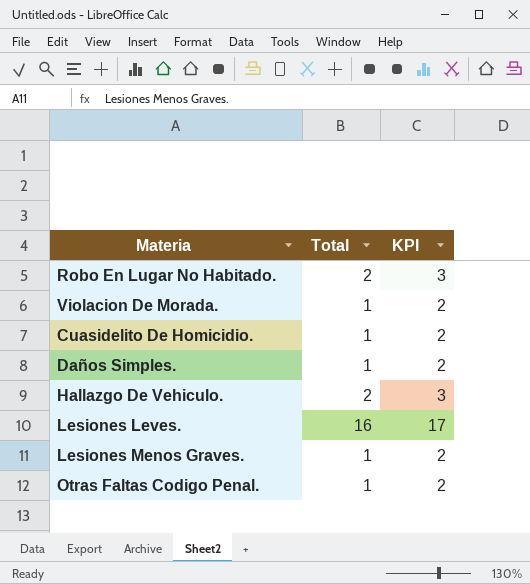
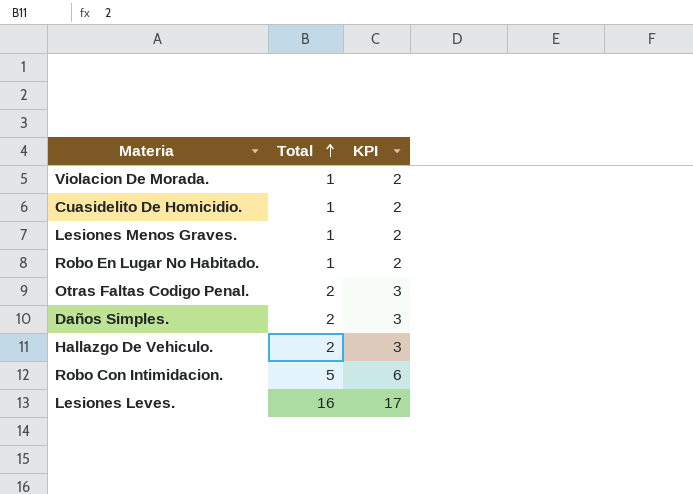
row order: none -> Total ascending
Robo En Lugar No Habitado. | Total: 2 -> 1
Robo En Lugar No Habitado. | KPI: 3 -> 2
Otras Faltas Codigo Penal. | Total: 1 -> 2
Otras Faltas Codigo Penal. | KPI: 2 -> 3
Daños Simples. | Total: 1 -> 2
Daños Simples. | KPI: 2 -> 3
row Robo Con Intimidacion.: none -> 5 | 6

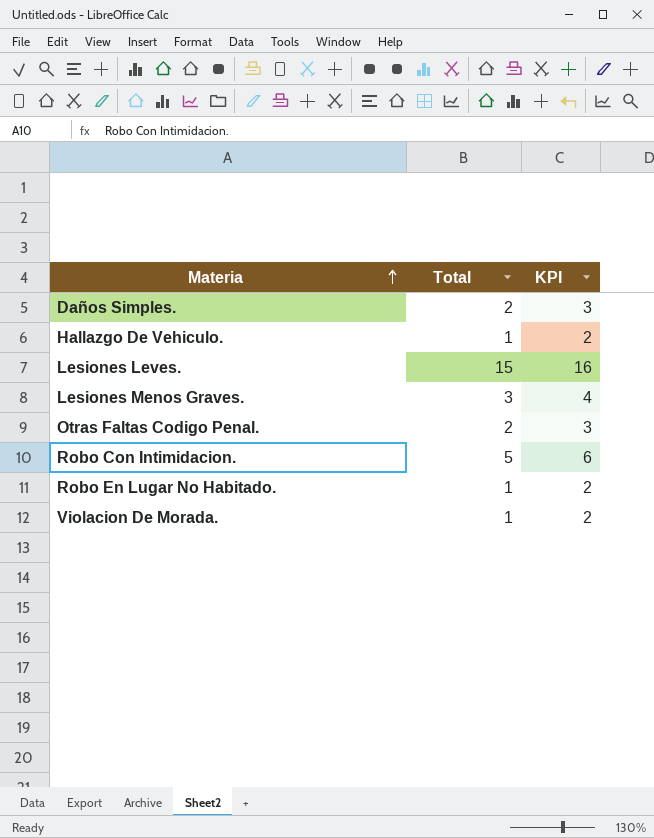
row order: Total ascending -> Materia ascending
row Cuasidelito De Homicidio.: 1 | 2 -> none
Hallazgo De Vehiculo. | Total: 2 -> 1
Hallazgo De Vehiculo. | KPI: 3 -> 2
Lesiones Leves. | Total: 16 -> 15
Lesiones Leves. | KPI: 17 -> 16
Lesiones Menos Graves. | Total: 1 -> 3
Lesiones Menos Graves. | KPI: 2 -> 4

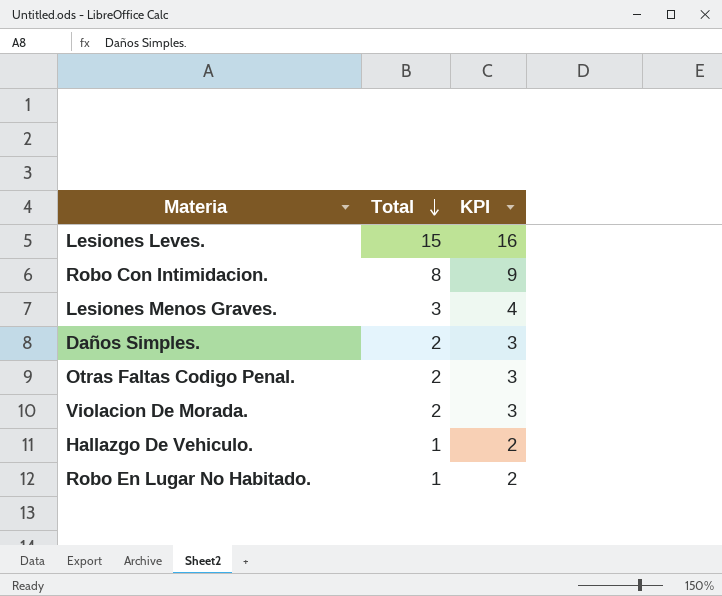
row order: Materia ascending -> Total descending
Robo Con Intimidacion. | Total: 5 -> 8
Robo Con Intimidacion. | KPI: 6 -> 9
Violacion De Morada. | Total: 1 -> 2
Violacion De Morada. | KPI: 2 -> 3

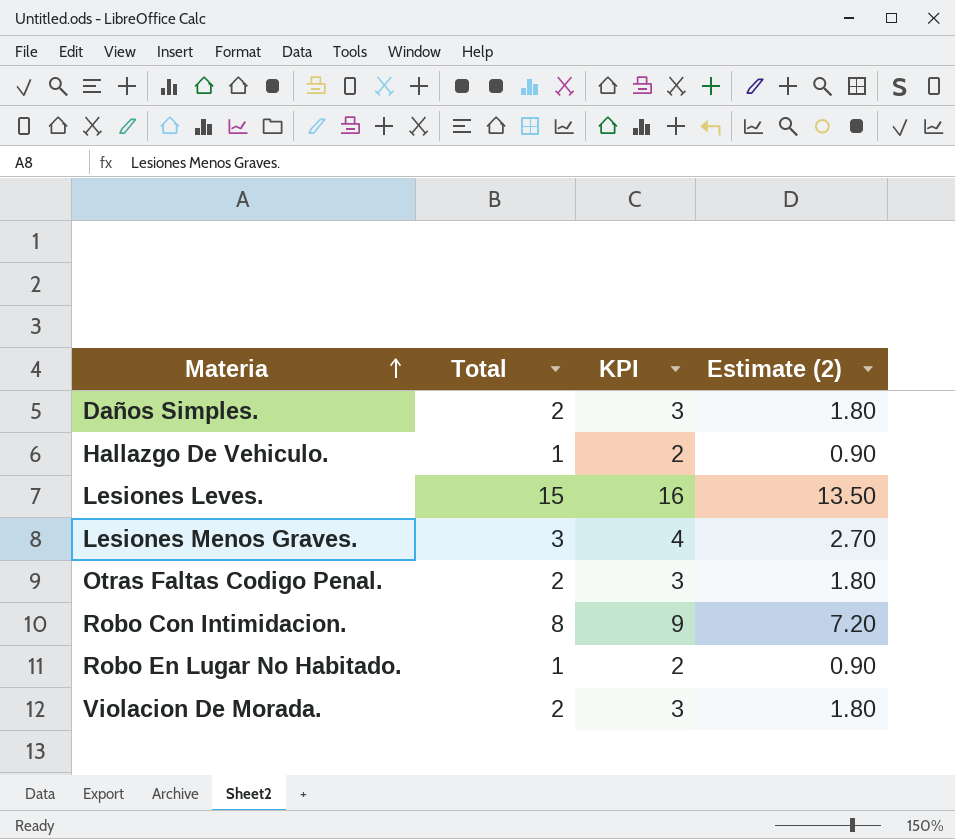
row order: Total descending -> Materia ascending
column Estimate (2) | formula: none -> [Total] * 0.9

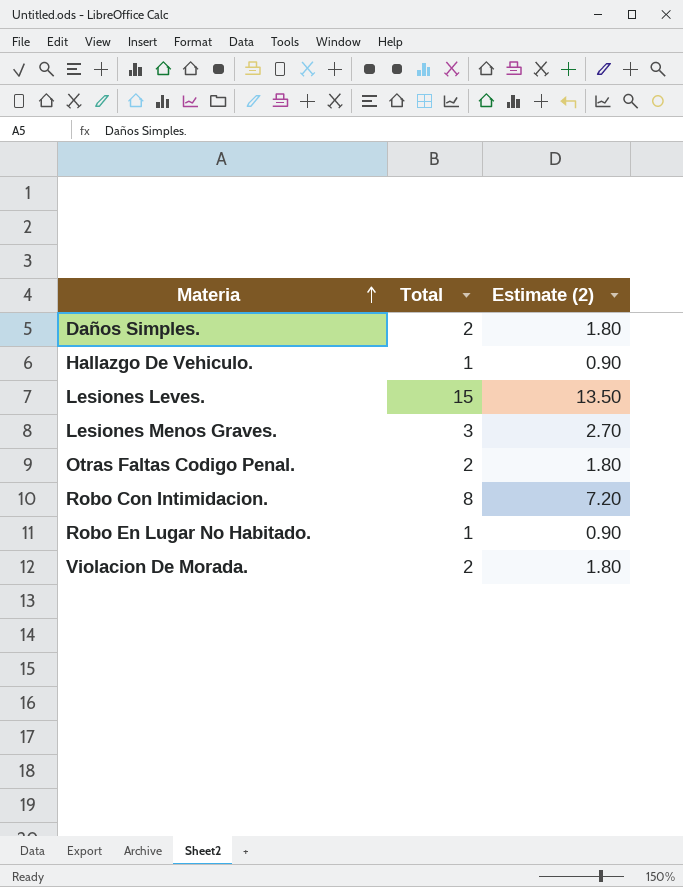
column KPI | formula: [Total] + 1 -> none

